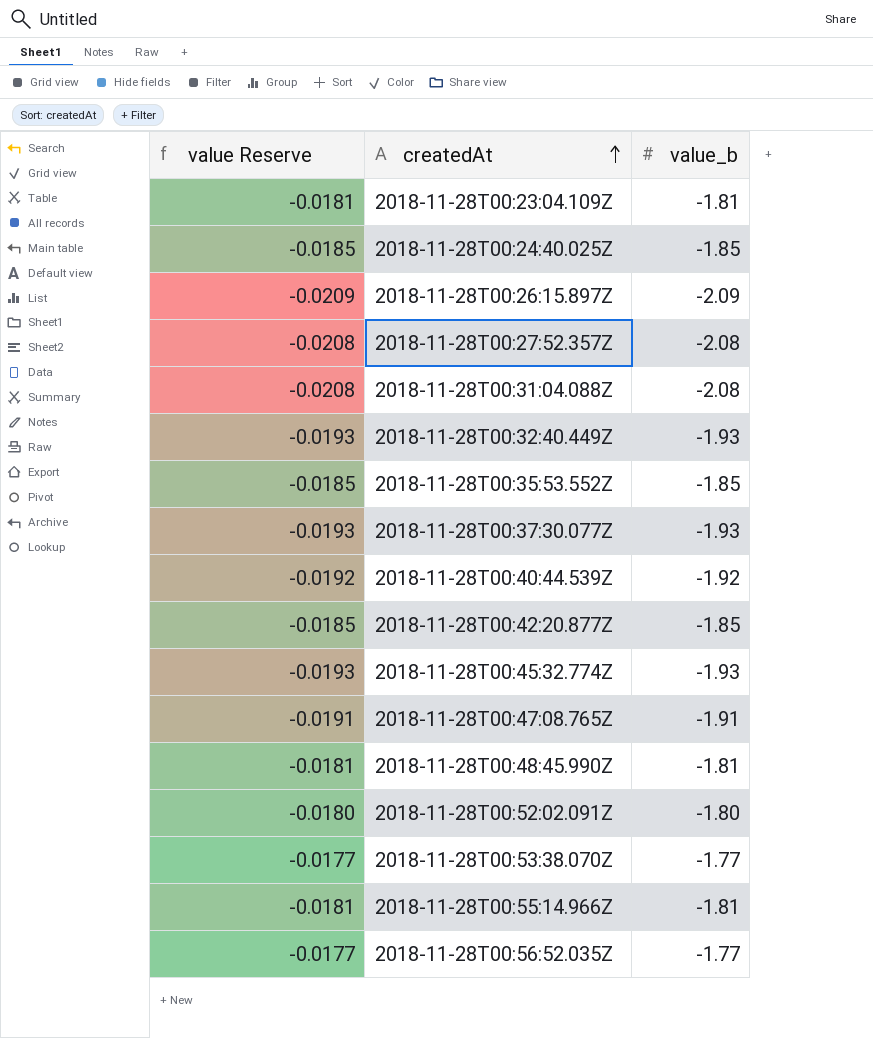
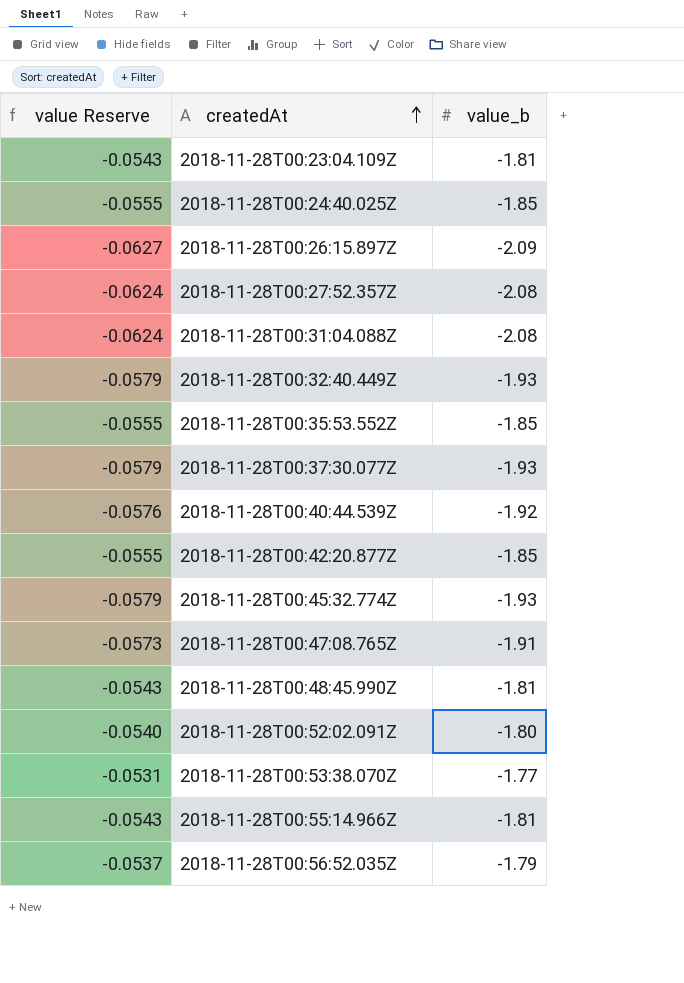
column value Reserve | formula: [value_b] * 0.01 -> [value_b] * 0.03
2018-11-28T00:56:52.035Z | value_b: -1.77 -> -1.79

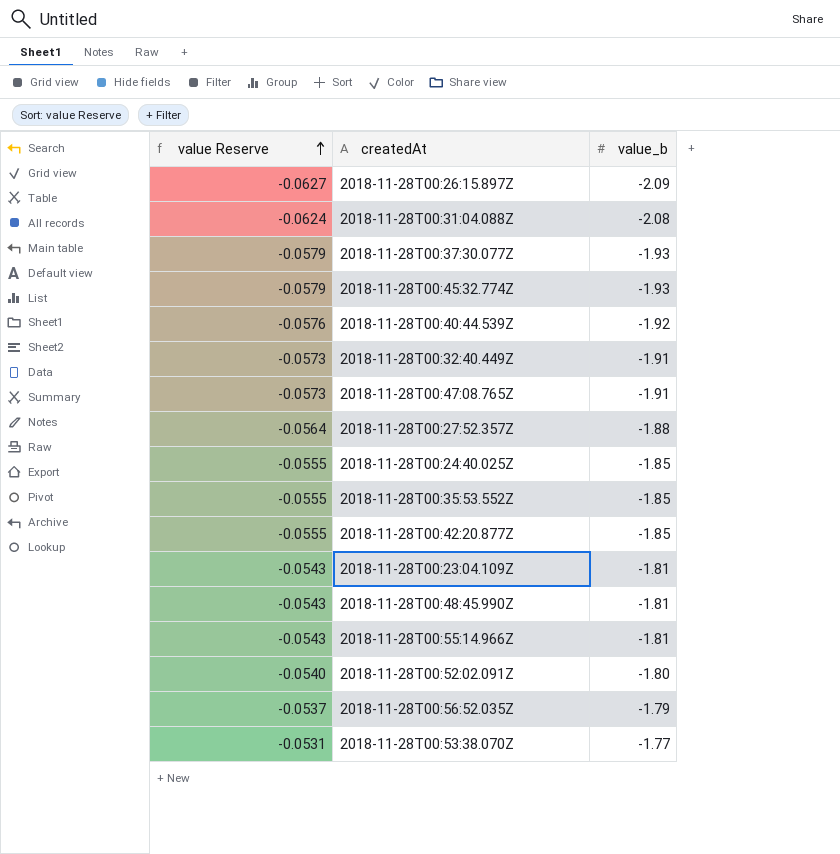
row order: createdAt ascending -> value Reserve ascending
2018-11-28T00:32:40.449Z | value Reserve: -0.0579 -> -0.0573
2018-11-28T00:32:40.449Z | value_b: -1.93 -> -1.91
2018-11-28T00:27:52.357Z | value Reserve: -0.0624 -> -0.0564
2018-11-28T00:27:52.357Z | value_b: -2.08 -> -1.88

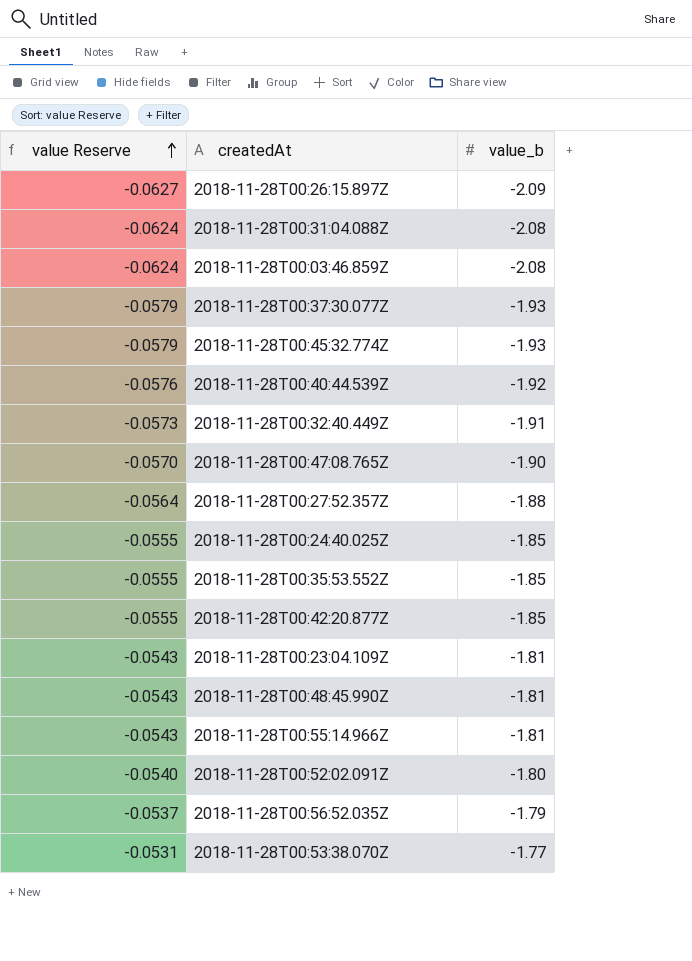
row 2018-11-28T00:03:46.859Z: none -> -0.0624 | -2.08
2018-11-28T00:47:08.765Z | value Reserve: -0.0573 -> -0.0570
2018-11-28T00:47:08.765Z | value_b: -1.91 -> -1.90

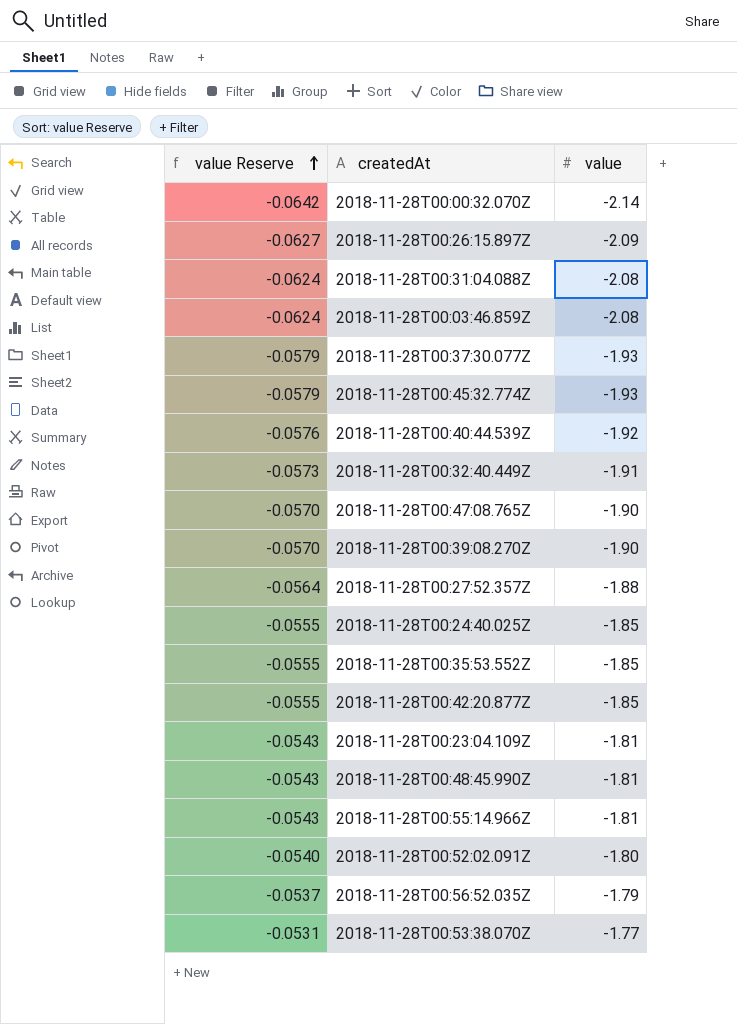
column name: value_b -> value
row 2018-11-28T00:00:32.070Z: none -> -0.0642 | -2.14
row 2018-11-28T00:39:08.270Z: none -> -0.0570 | -1.90

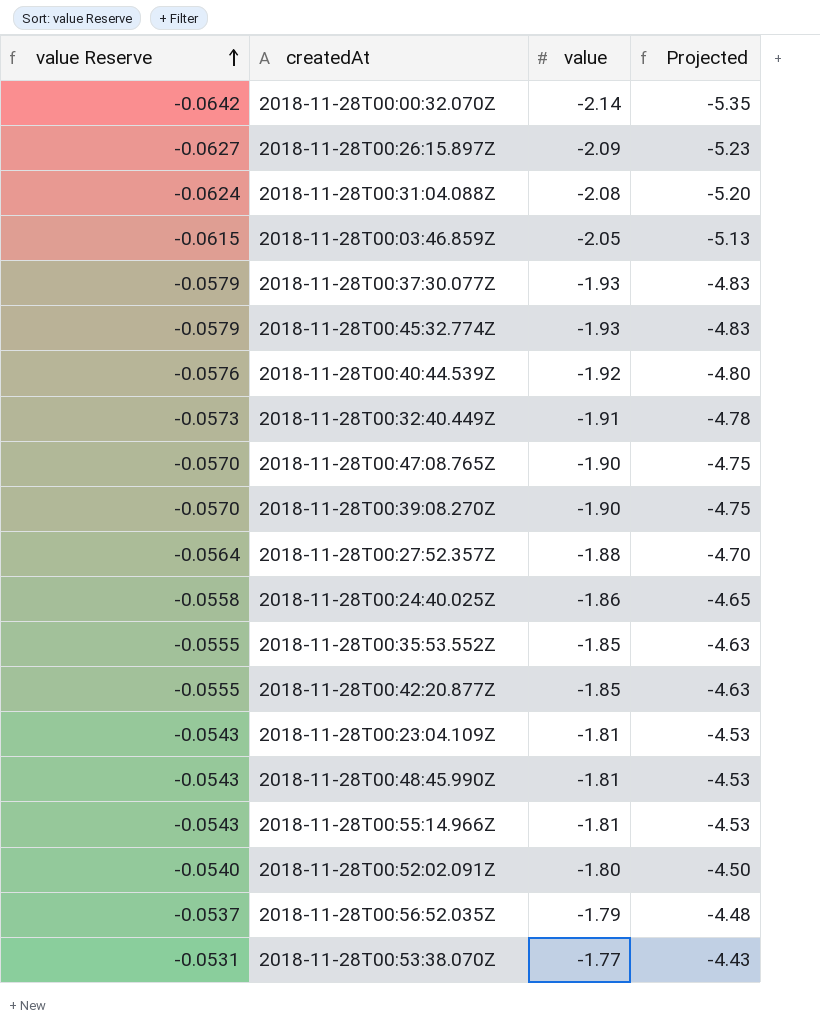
column Projected | formula: none -> [value] * 2.5
2018-11-28T00:03:46.859Z | value Reserve: -0.0624 -> -0.0615
2018-11-28T00:03:46.859Z | value: -2.08 -> -2.05
2018-11-28T00:24:40.025Z | value Reserve: -0.0555 -> -0.0558
2018-11-28T00:24:40.025Z | value: -1.85 -> -1.86

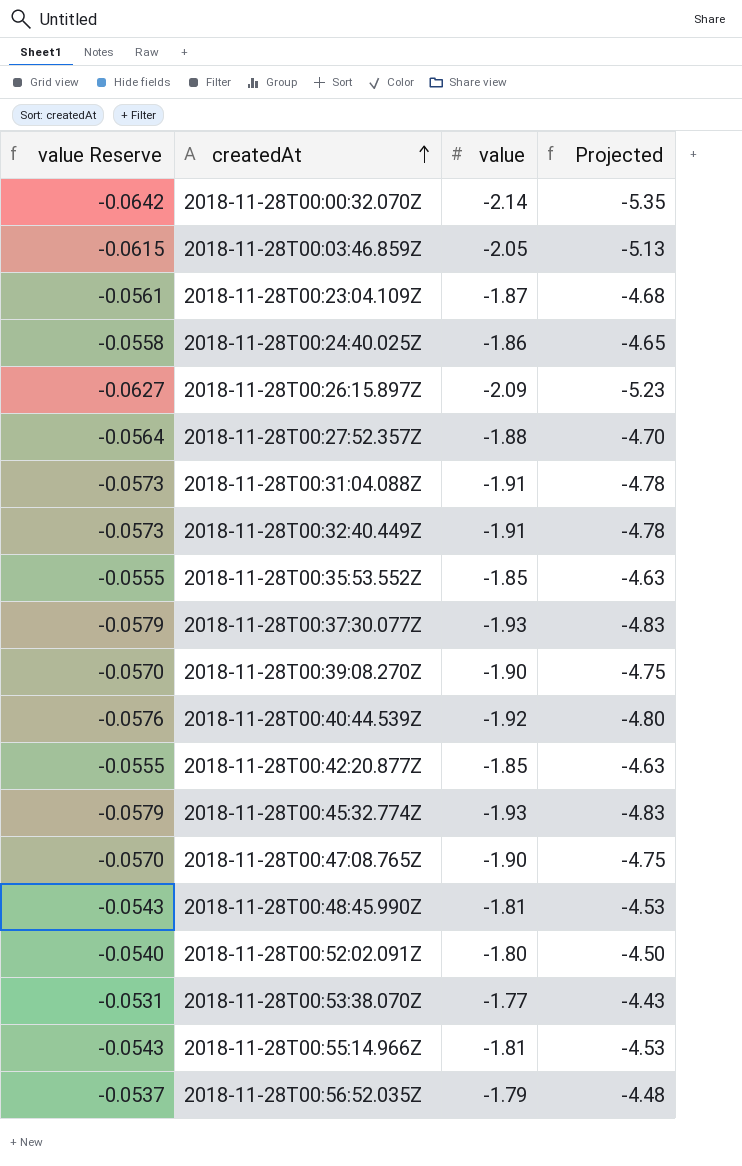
row order: value Reserve ascending -> createdAt ascending
2018-11-28T00:23:04.109Z | value Reserve: -0.0543 -> -0.0561
2018-11-28T00:23:04.109Z | value: -1.81 -> -1.87
2018-11-28T00:23:04.109Z | Projected: -4.53 -> -4.68
2018-11-28T00:31:04.088Z | value Reserve: -0.0624 -> -0.0573
2018-11-28T00:31:04.088Z | value: -2.08 -> -1.91
2018-11-28T00:31:04.088Z | Projected: -5.20 -> -4.78

